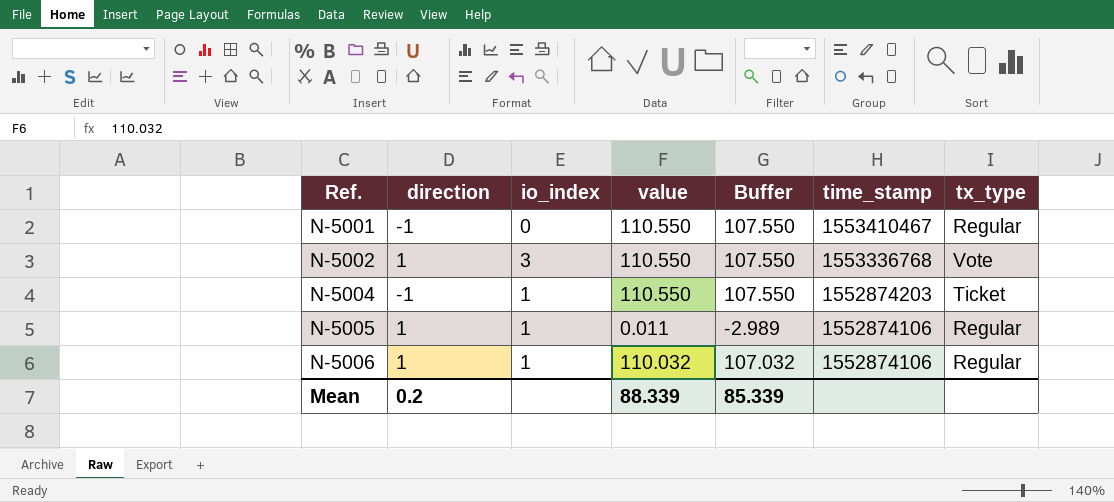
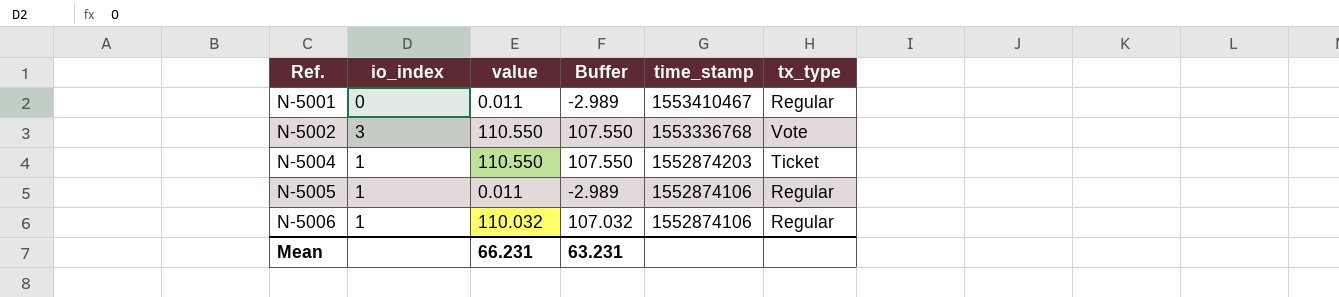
column direction | position: 2 -> none
N-5001 | value: 110.550 -> 0.011
N-5001 | Buffer: 107.550 -> -2.989
Mean | value: 88.339 -> 66.231
Mean | Buffer: 85.339 -> 63.231

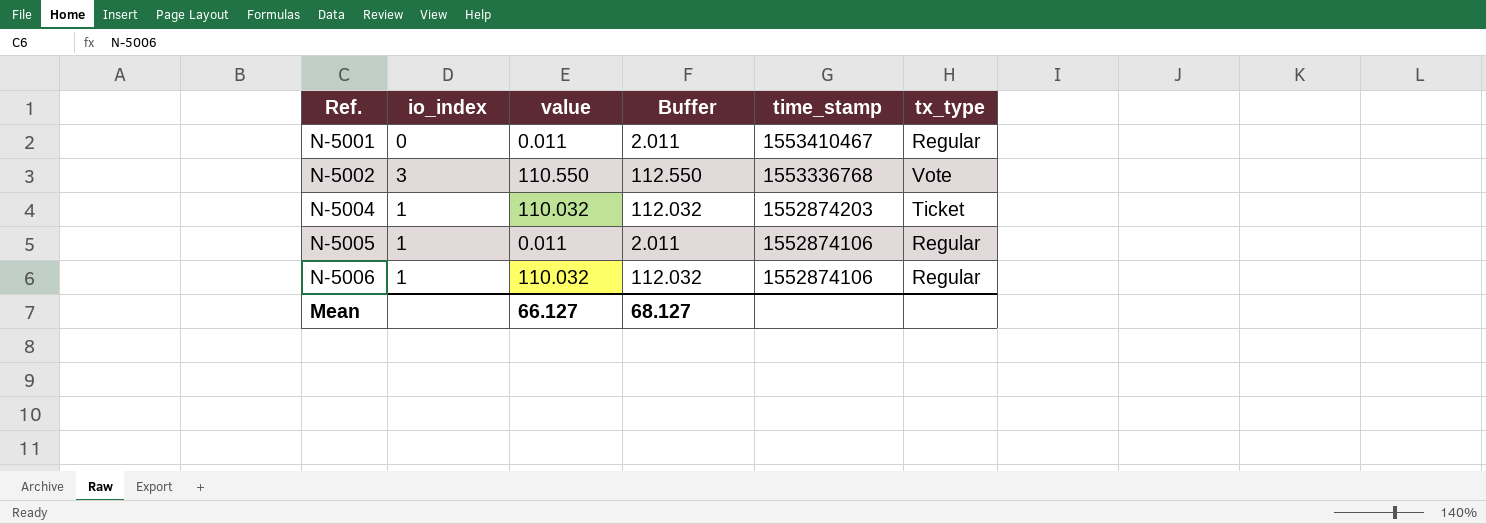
column Buffer | formula: [value] - 3 -> [value] + 2
N-5004 | value: 110.550 -> 110.032
Mean | value: 66.231 -> 66.127
Mean | Buffer: 63.231 -> 68.127

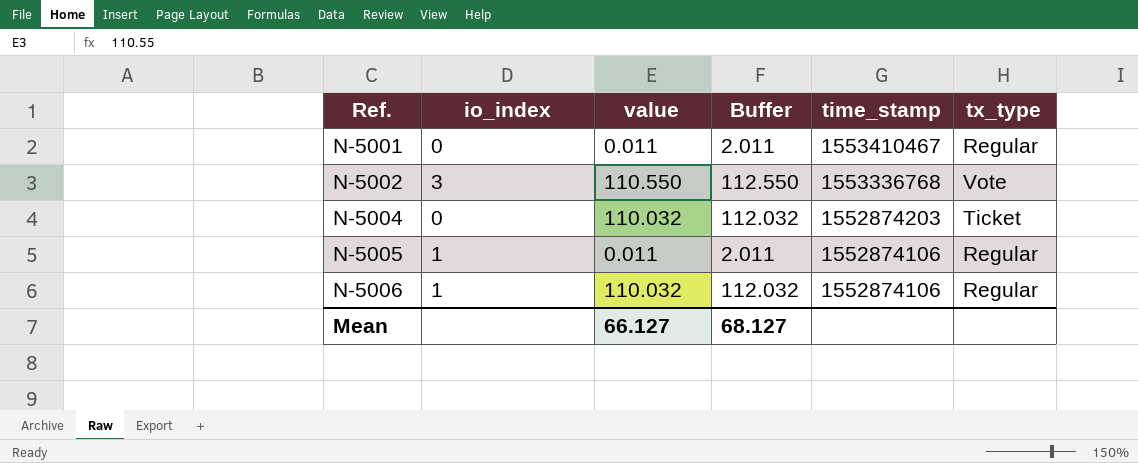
N-5004 | io_index: 1 -> 0

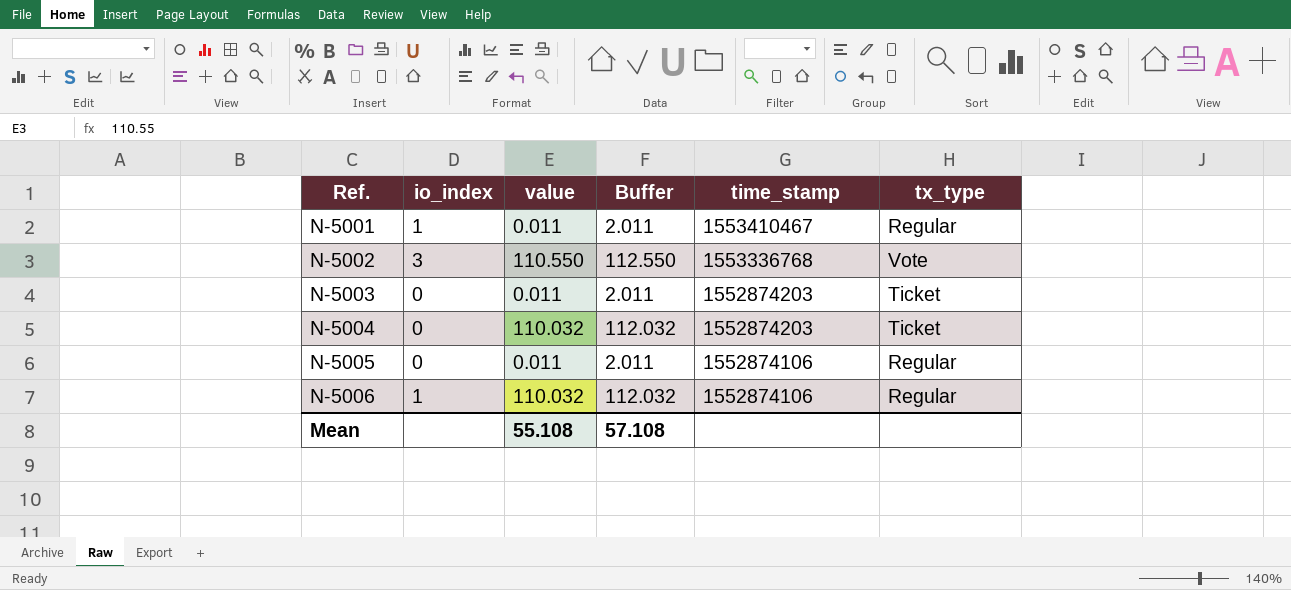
N-5001 | io_index: 0 -> 1
row N-5003: none -> 0 | 0.011 | 2.011 | 1552874203 | Ticket
N-5005 | io_index: 1 -> 0
Mean | value: 66.127 -> 55.108
Mean | Buffer: 68.127 -> 57.108

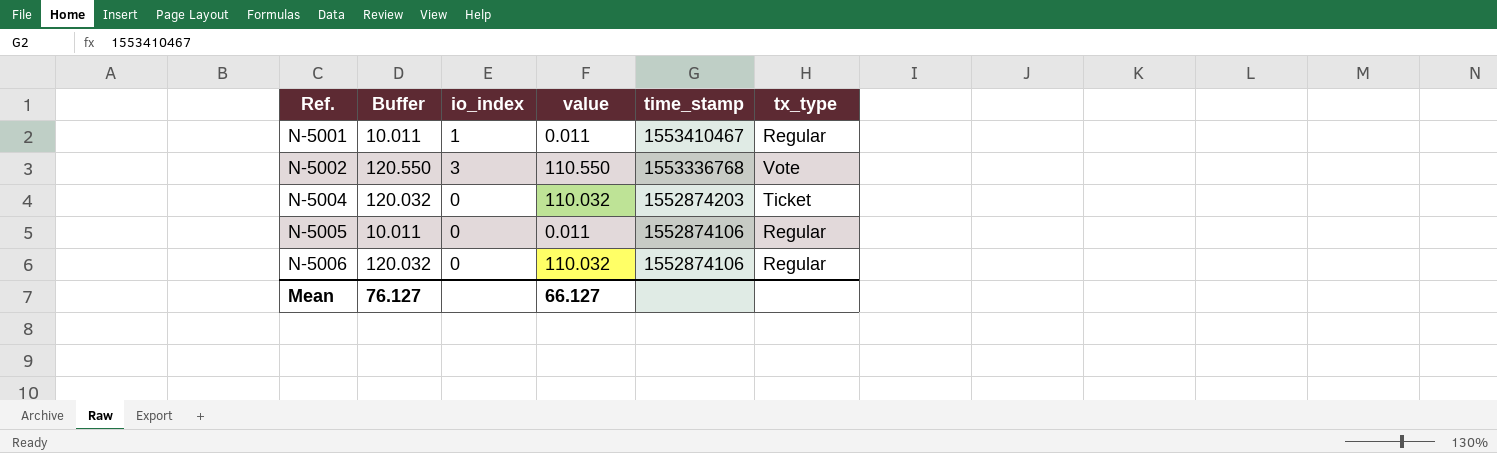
column Buffer | formula: [value] + 2 -> [value] + 10
column Buffer | position: 4 -> 2
row N-5003: 0 | 0.011 | 2.011 | 1552874203 | Ticket -> none
N-5006 | io_index: 1 -> 0
Mean | Buffer: 57.108 -> 76.127
Mean | value: 55.108 -> 66.127

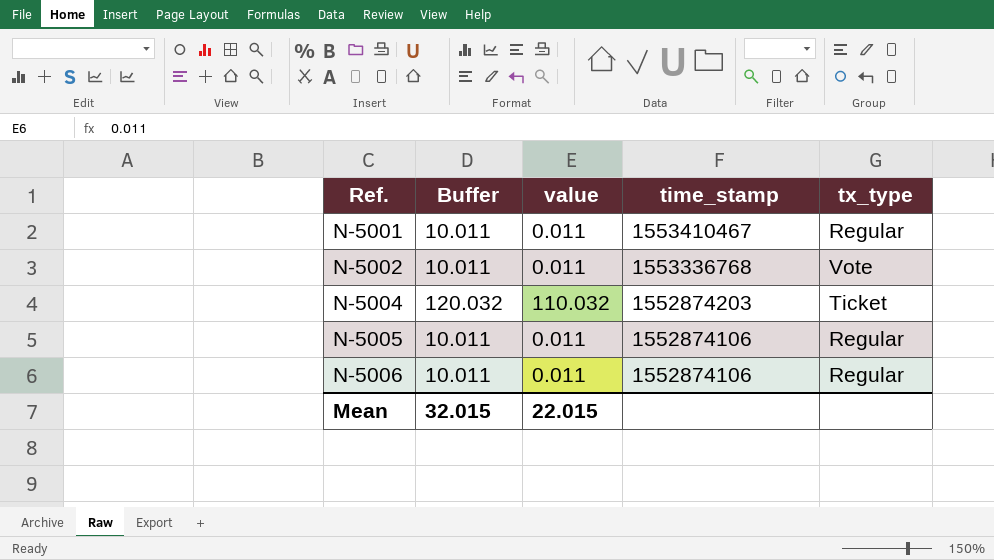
column io_index | position: 3 -> none
N-5002 | Buffer: 120.550 -> 10.011
N-5002 | value: 110.550 -> 0.011
N-5006 | Buffer: 120.032 -> 10.011
N-5006 | value: 110.032 -> 0.011
Mean | Buffer: 76.127 -> 32.015
Mean | value: 66.127 -> 22.015

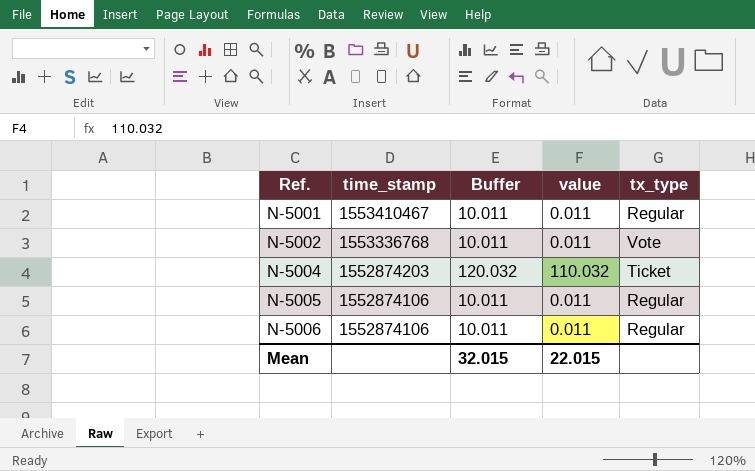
column time_stamp | position: 4 -> 2

